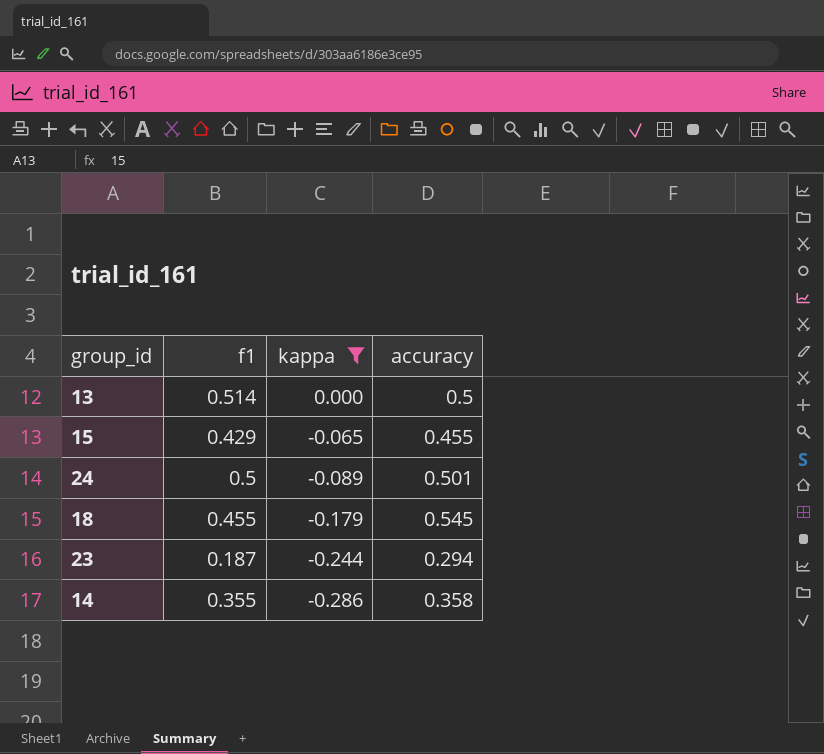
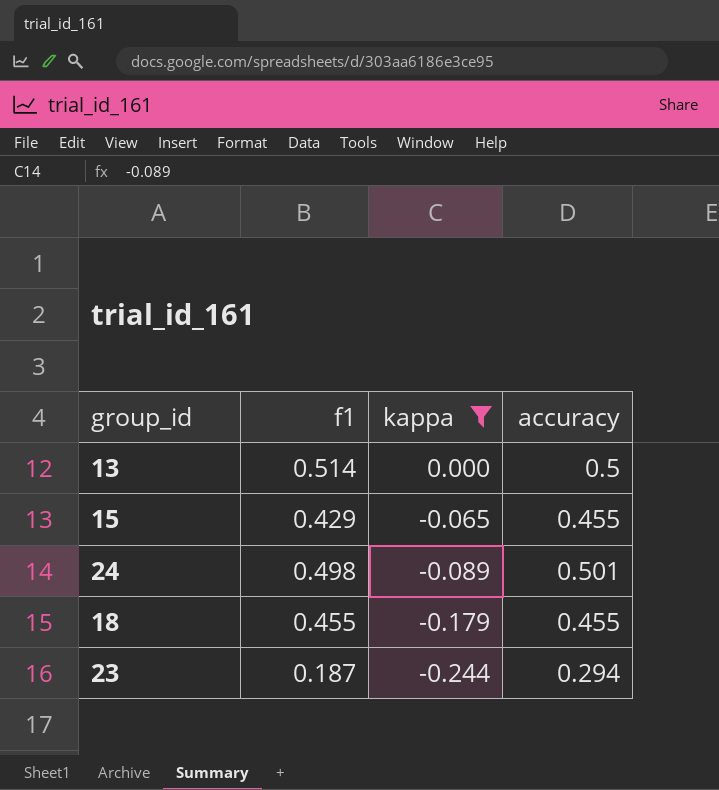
row 14: 0.355 | -0.286 | 0.358 -> none
24 | f1: 0.5 -> 0.498
18 | accuracy: 0.545 -> 0.455

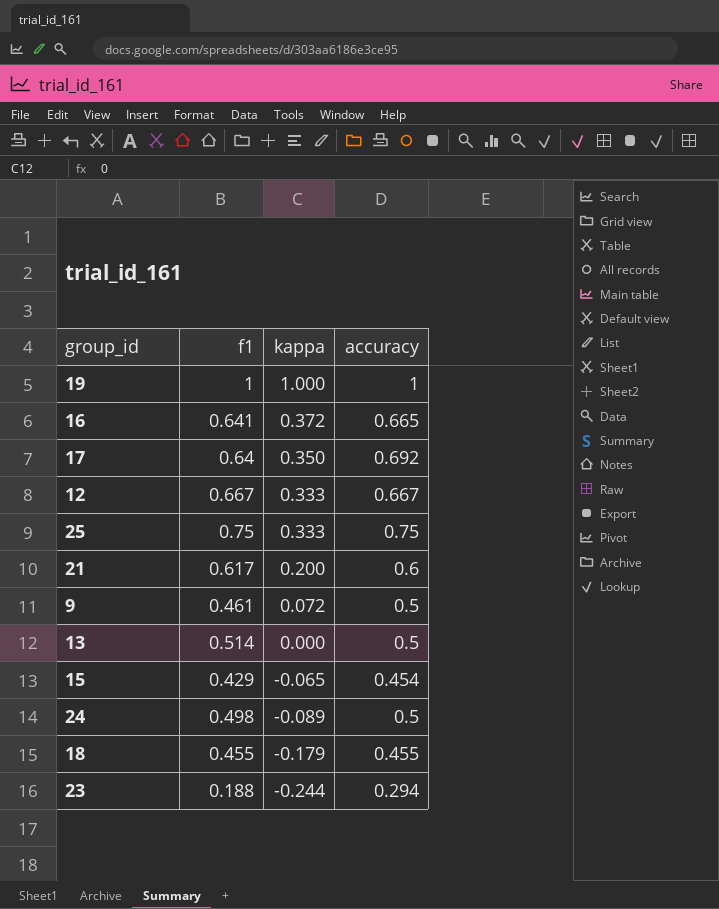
filter: kappa <= 0.000 -> none
15 | accuracy: 0.455 -> 0.454
24 | accuracy: 0.501 -> 0.5
23 | f1: 0.187 -> 0.188

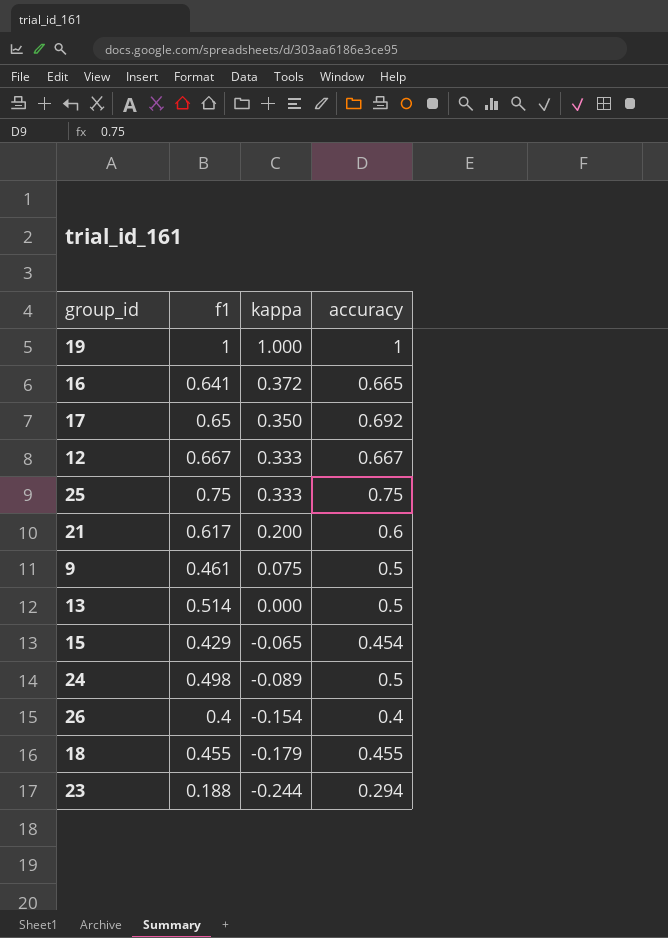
17 | f1: 0.64 -> 0.65
9 | kappa: 0.072 -> 0.075
row 26: none -> 0.4 | -0.154 | 0.4

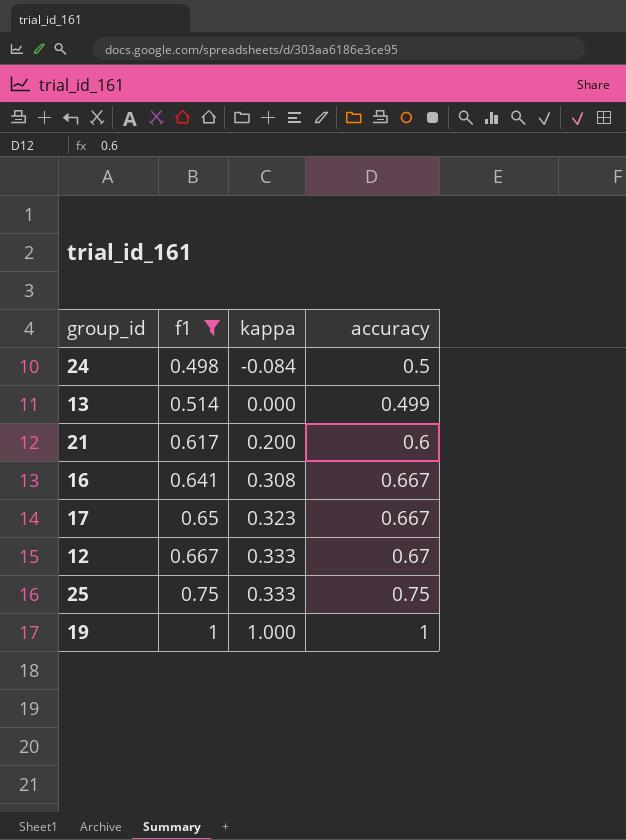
filter: none -> f1 >= 0.498
row order: kappa descending -> f1 ascending
24 | kappa: -0.089 -> -0.084
13 | accuracy: 0.5 -> 0.499
16 | kappa: 0.372 -> 0.308
16 | accuracy: 0.665 -> 0.667
17 | kappa: 0.350 -> 0.323
17 | accuracy: 0.692 -> 0.667
12 | accuracy: 0.667 -> 0.67

